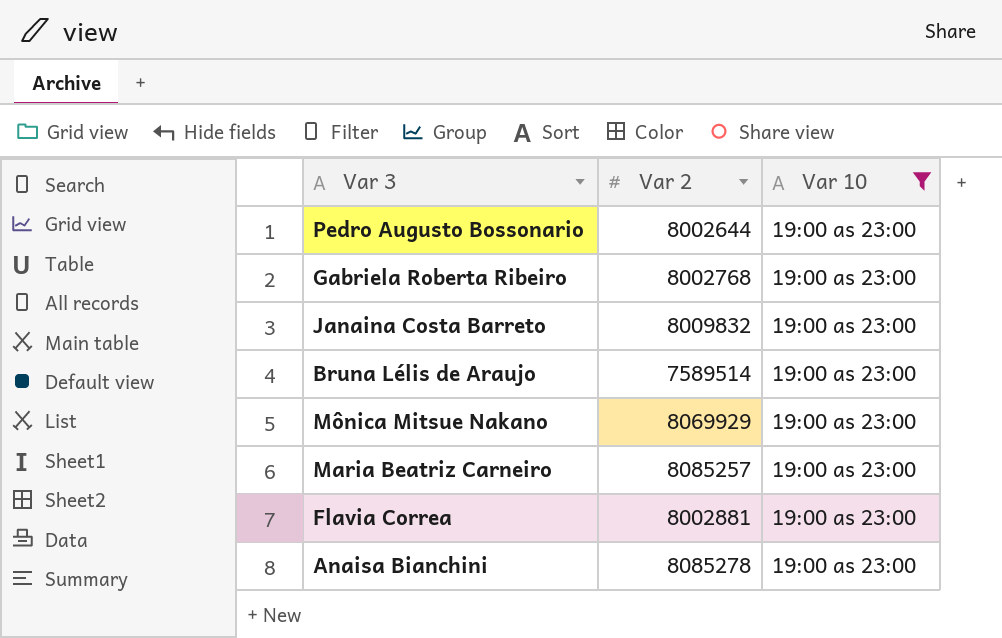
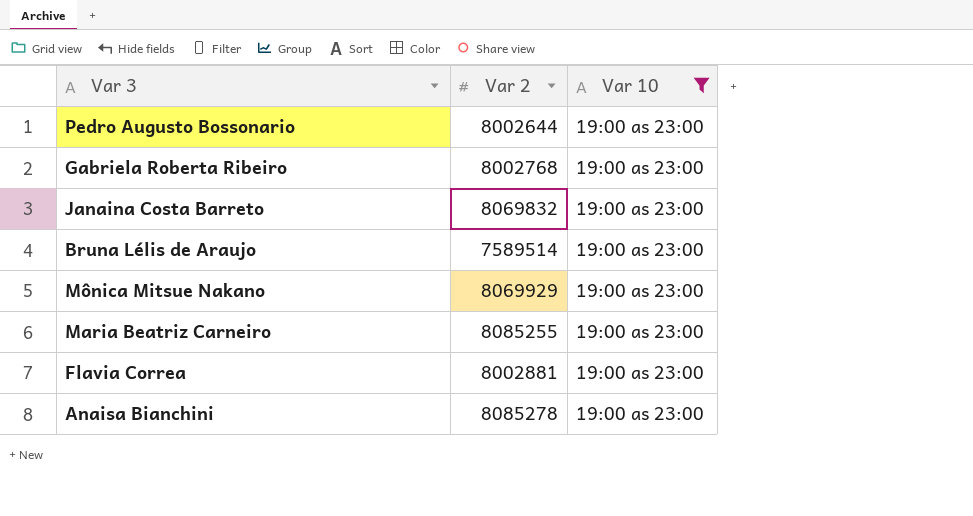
Janaina Costa Barreto | Var 2: 8009832 -> 8069832
Maria Beatriz Carneiro | Var 2: 8085257 -> 8085255

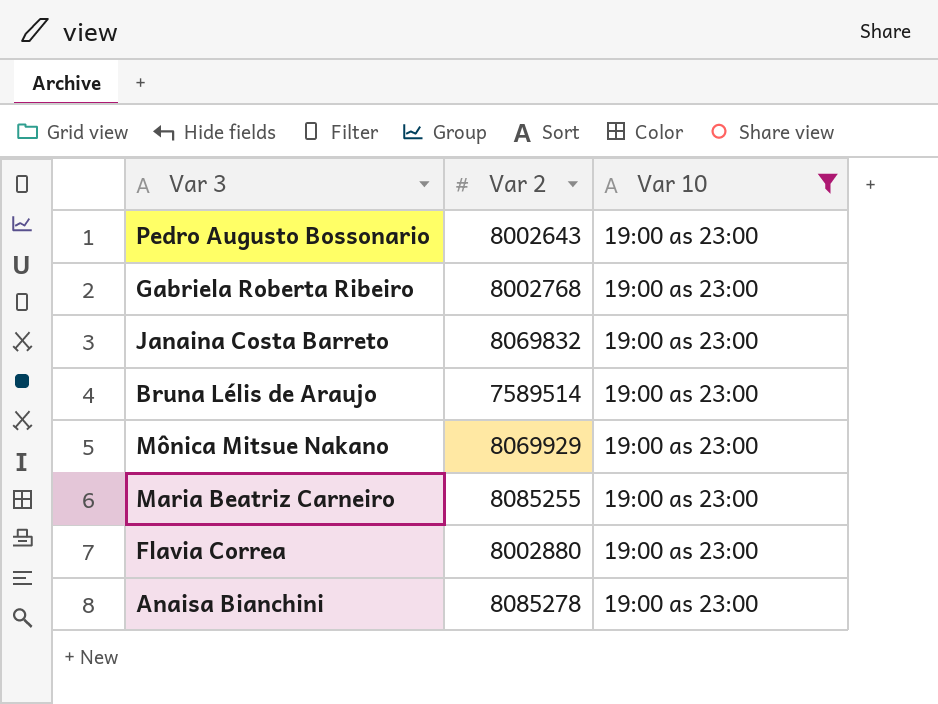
Pedro Augusto Bossonario | Var 2: 8002644 -> 8002643
Flavia Correa | Var 2: 8002881 -> 8002880

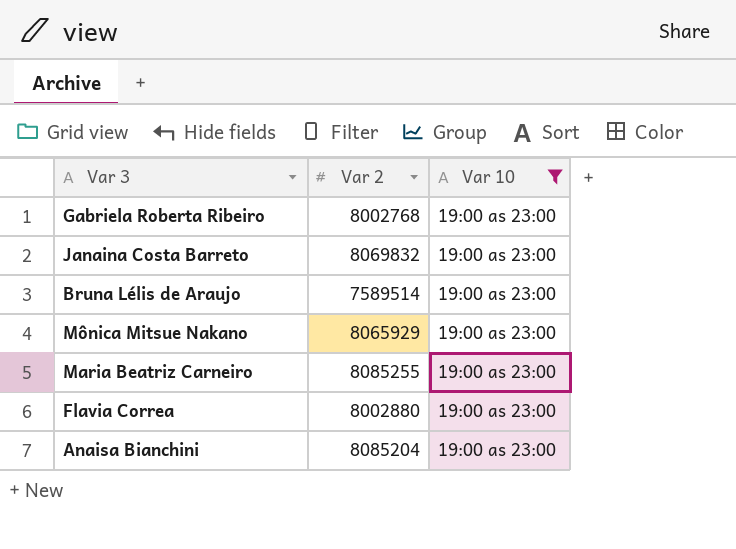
row Pedro Augusto Bossonario: 8002643 | 19:00 as 23:00 -> none
Mônica Mitsue Nakano | Var 2: 8069929 -> 8065929
Anaisa Bianchini | Var 2: 8085278 -> 8085204

